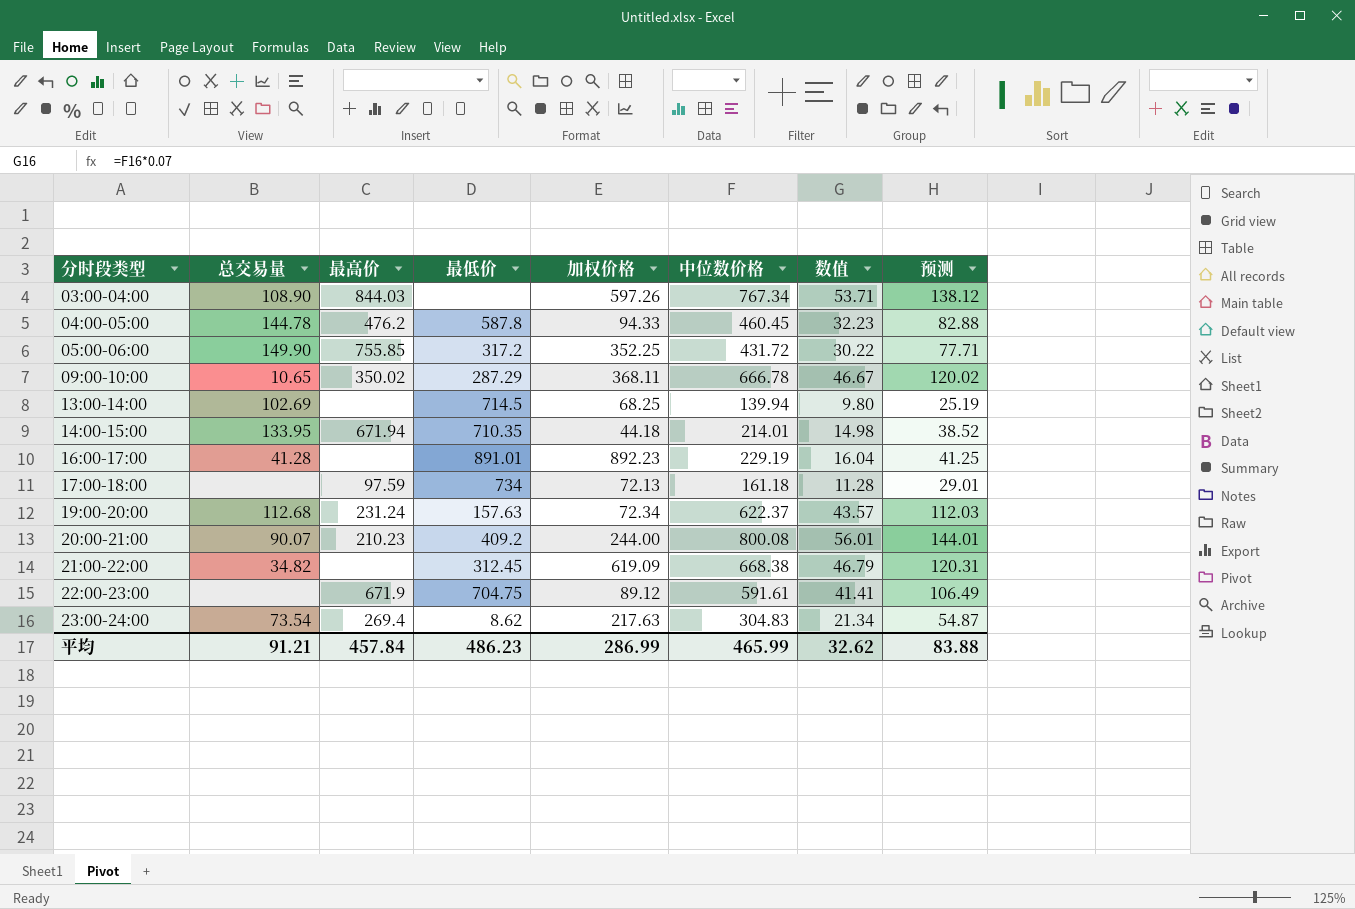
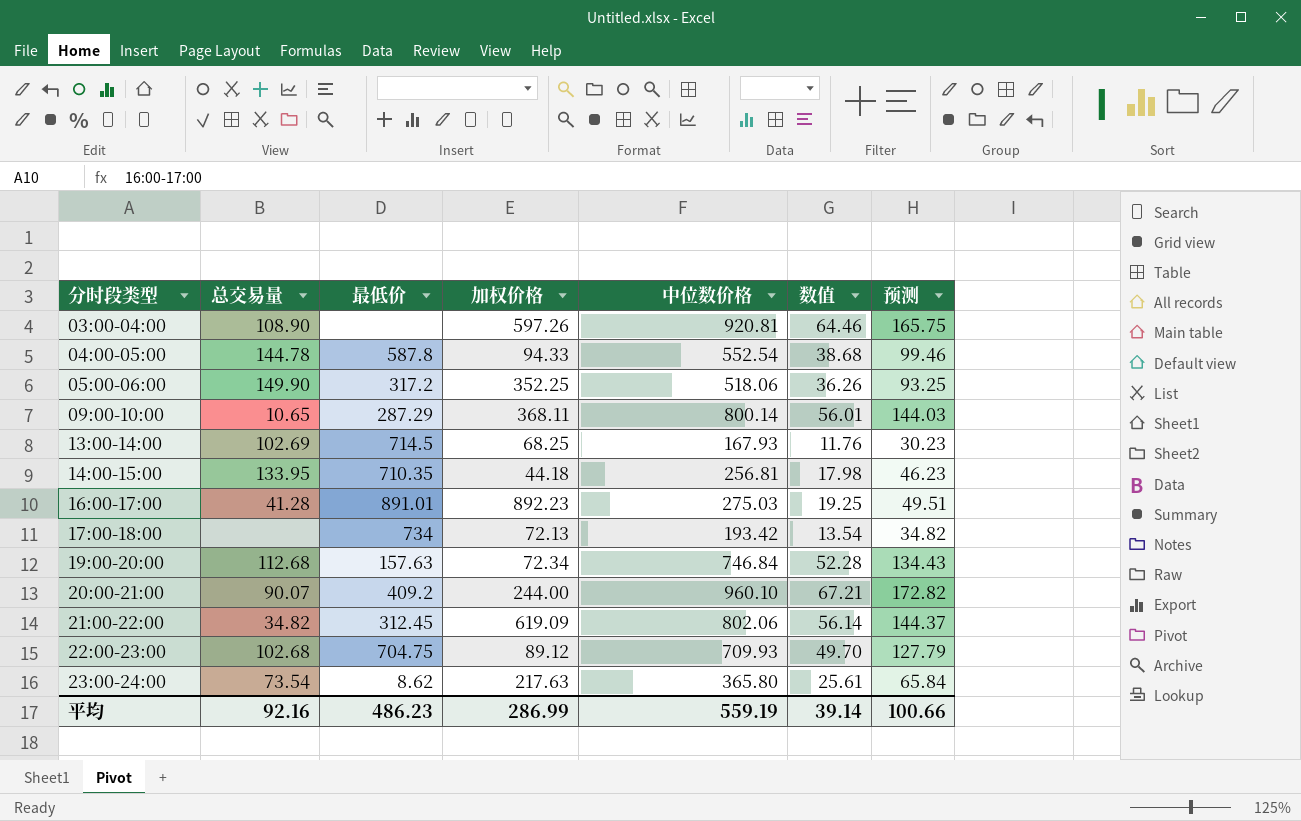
column 最高价 | position: 3 -> none
03:00-04:00 | 中位数价格: 767.34 -> 920.81
03:00-04:00 | 数值: 53.71 -> 64.46
03:00-04:00 | 预测: 138.12 -> 165.75
04:00-05:00 | 中位数价格: 460.45 -> 552.54
04:00-05:00 | 数值: 32.23 -> 38.68
04:00-05:00 | 预测: 82.88 -> 99.46
05:00-06:00 | 中位数价格: 431.72 -> 518.06
05:00-06:00 | 数值: 30.22 -> 36.26
05:00-06:00 | 预测: 77.71 -> 93.25
09:00-10:00 | 中位数价格: 666.78 -> 800.14
09:00-10:00 | 数值: 46.67 -> 56.01
09:00-10:00 | 预测: 120.02 -> 144.03
13:00-14:00 | 中位数价格: 139.94 -> 167.93
13:00-14:00 | 数值: 9.80 -> 11.76
13:00-14:00 | 预测: 25.19 -> 30.23
14:00-15:00 | 中位数价格: 214.01 -> 256.81
14:00-15:00 | 数值: 14.98 -> 17.98
14:00-15:00 | 预测: 38.52 -> 46.23
16:00-17:00 | 中位数价格: 229.19 -> 275.03
16:00-17:00 | 数值: 16.04 -> 19.25
16:00-17:00 | 预测: 41.25 -> 49.51
17:00-18:00 | 中位数价格: 161.18 -> 193.42
17:00-18:00 | 数值: 11.28 -> 13.54
17:00-18:00 | 预测: 29.01 -> 34.82
19:00-20:00 | 中位数价格: 622.37 -> 746.84
19:00-20:00 | 数值: 43.57 -> 52.28
19:00-20:00 | 预测: 112.03 -> 134.43
20:00-21:00 | 中位数价格: 800.08 -> 960.10
20:00-21:00 | 数值: 56.01 -> 67.21
20:00-21:00 | 预测: 144.01 -> 172.82
21:00-22:00 | 中位数价格: 668.38 -> 802.06
21:00-22:00 | 数值: 46.79 -> 56.14
21:00-22:00 | 预测: 120.31 -> 144.37
22:00-23:00 | 总交易量: none -> 102.68
22:00-23:00 | 中位数价格: 591.61 -> 709.93
22:00-23:00 | 数值: 41.41 -> 49.70
22:00-23:00 | 预测: 106.49 -> 127.79
23:00-24:00 | 中位数价格: 304.83 -> 365.80
23:00-24:00 | 数值: 21.34 -> 25.61
23:00-24:00 | 预测: 54.87 -> 65.84
平均 | 总交易量: 91.21 -> 92.16
平均 | 中位数价格: 465.99 -> 559.19
平均 | 数值: 32.62 -> 39.14
平均 | 预测: 83.88 -> 100.66

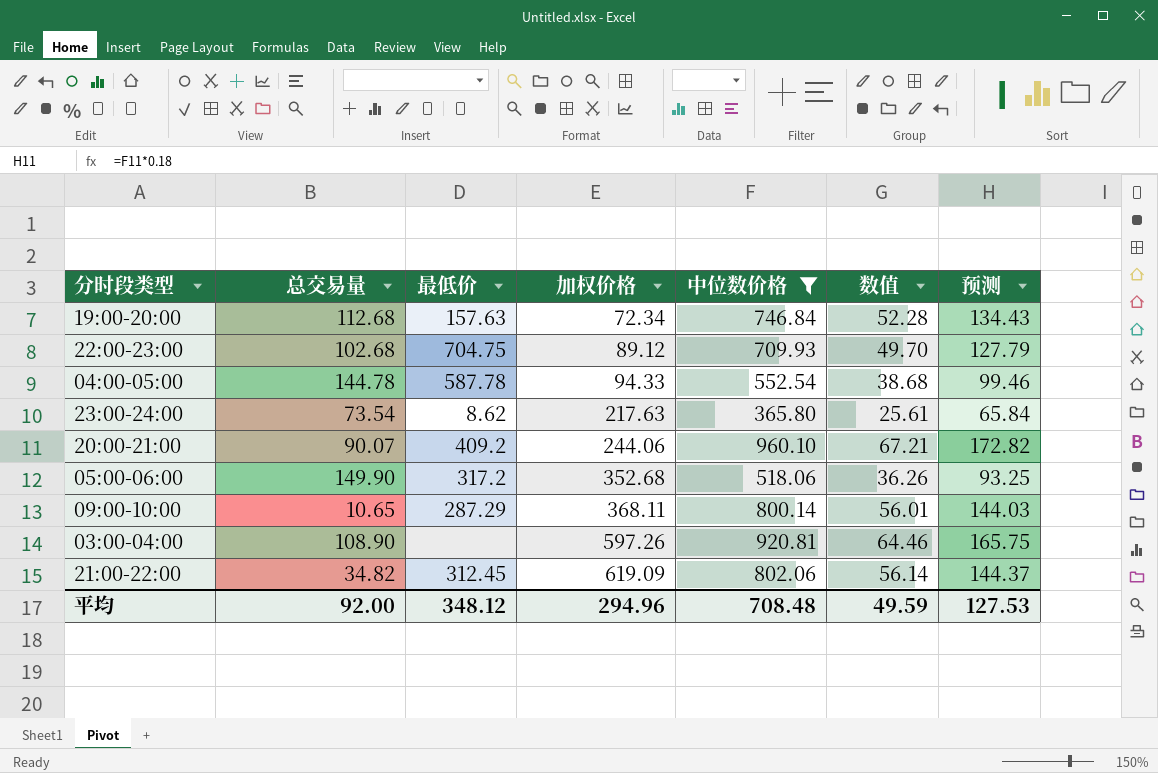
filter: none -> 中位数价格 >= 365.80
row order: 分时段类型 ascending -> 加权价格 ascending
04:00-05:00 | 最低价: 587.8 -> 587.78
20:00-21:00 | 加权价格: 244.00 -> 244.06
05:00-06:00 | 加权价格: 352.25 -> 352.68
平均 | 总交易量: 92.16 -> 92.00
平均 | 最低价: 486.23 -> 348.12
平均 | 加权价格: 286.99 -> 294.96
平均 | 中位数价格: 559.19 -> 708.48
平均 | 数值: 39.14 -> 49.59
平均 | 预测: 100.66 -> 127.53

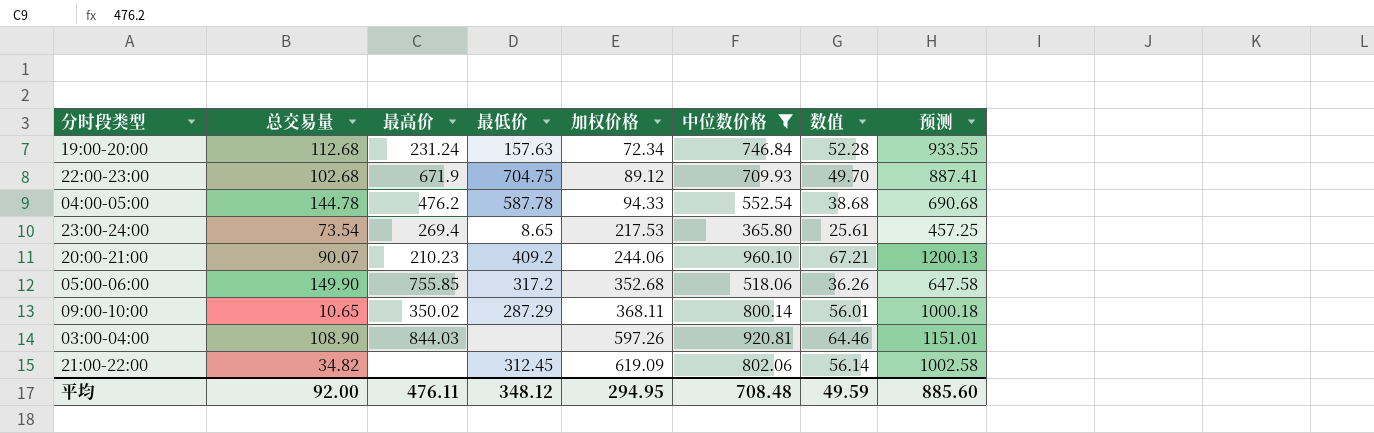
column 最高价 | position: none -> 3
column 预测 | formula: [中位数价格] * 0.18 -> [中位数价格] * 1.25
23:00-24:00 | 最低价: 8.62 -> 8.65
23:00-24:00 | 加权价格: 217.63 -> 217.53
平均 | 加权价格: 294.96 -> 294.95
平均 | 预测: 127.53 -> 885.60

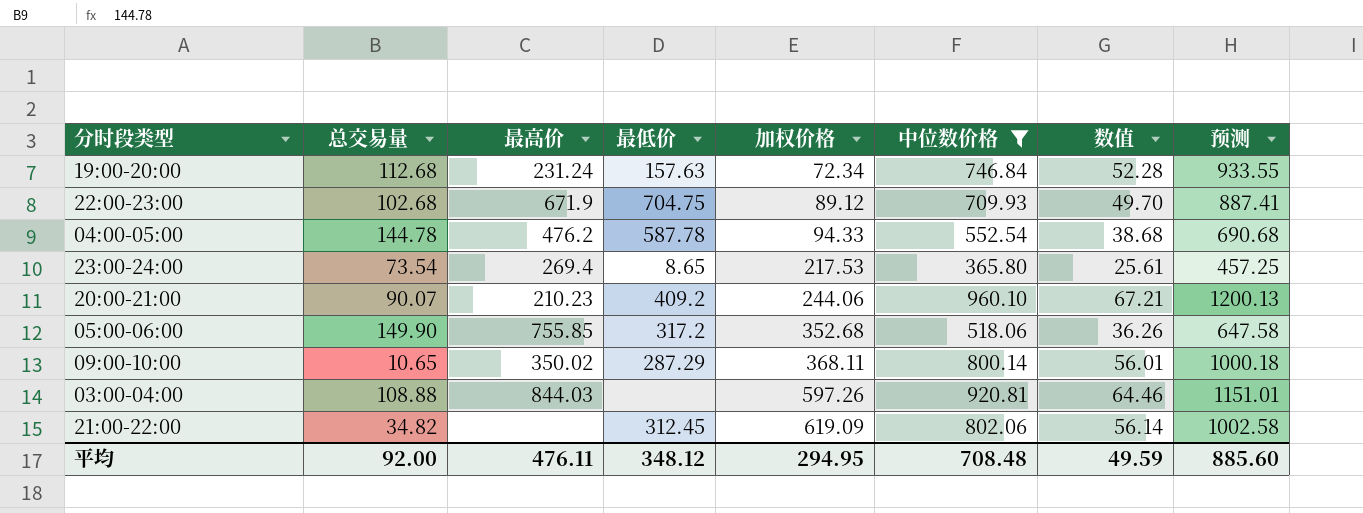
03:00-04:00 | 总交易量: 108.90 -> 108.88

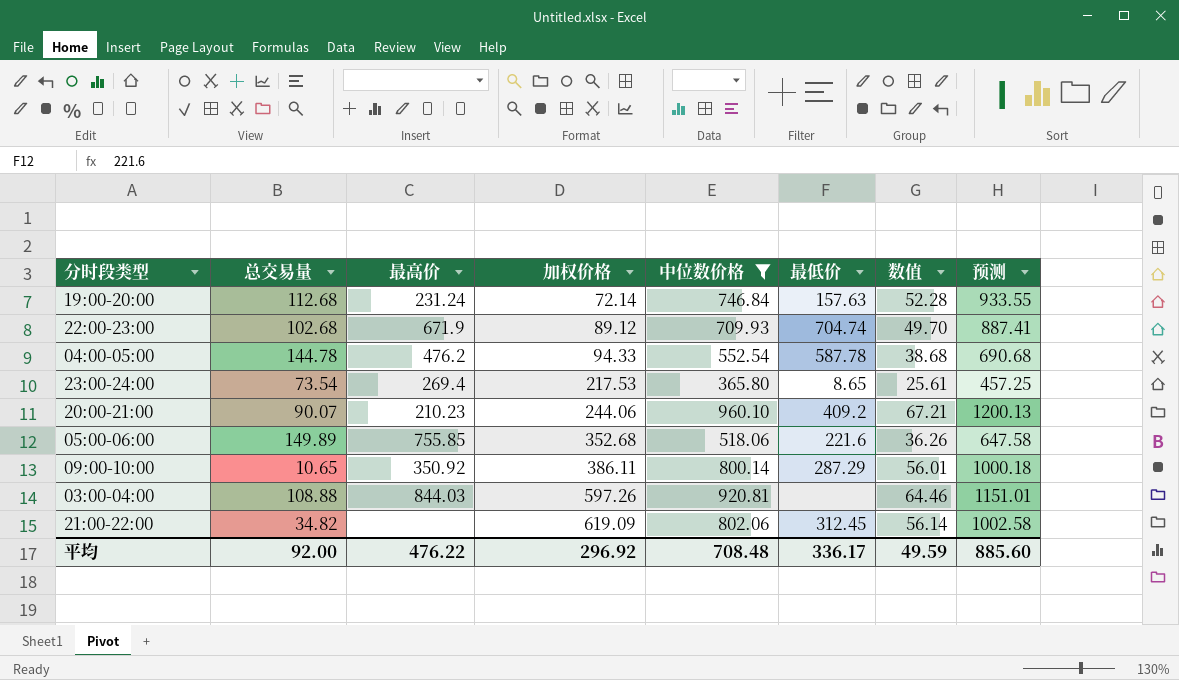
column 最低价 | position: 4 -> 6
19:00-20:00 | 加权价格: 72.34 -> 72.14
22:00-23:00 | 最低价: 704.75 -> 704.74
05:00-06:00 | 总交易量: 149.90 -> 149.89
05:00-06:00 | 最低价: 317.2 -> 221.6
09:00-10:00 | 最高价: 350.02 -> 350.92
09:00-10:00 | 加权价格: 368.11 -> 386.11
平均 | 最高价: 476.11 -> 476.22
平均 | 加权价格: 294.95 -> 296.92
平均 | 最低价: 348.12 -> 336.17

